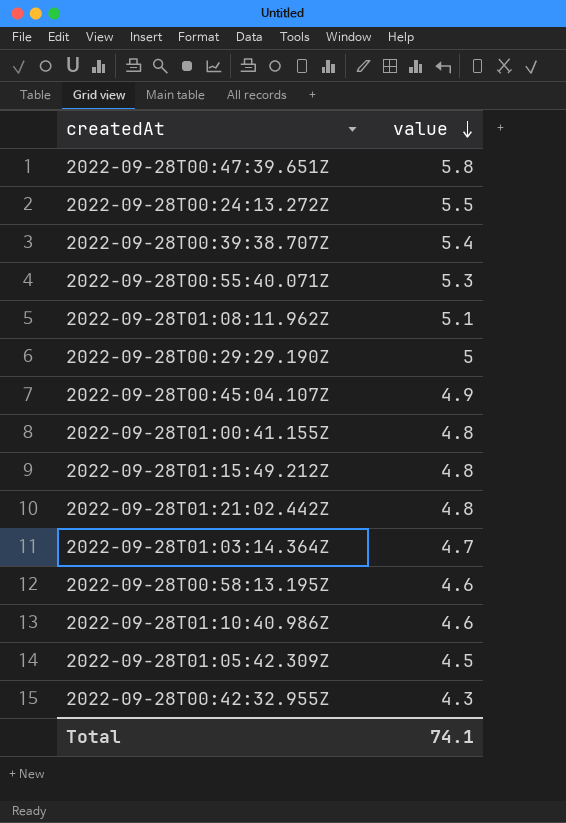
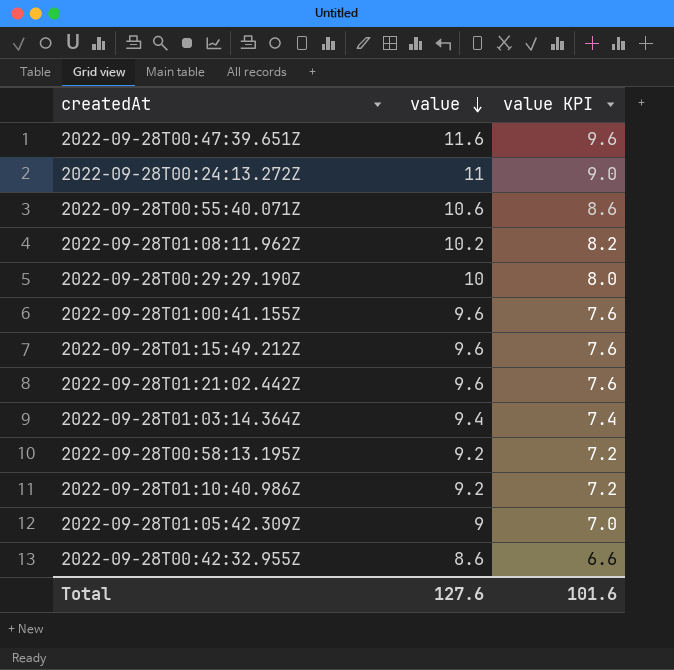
column value KPI | formula: none -> [value] - 2
row 2022-09-28T00:39:38.707Z: 5.4 -> none
row 2022-09-28T00:45:04.107Z: 4.9 -> none
2022-09-28T00:47:39.651Z | value: 5.8 -> 11.6
2022-09-28T00:24:13.272Z | value: 5.5 -> 11
2022-09-28T00:55:40.071Z | value: 5.3 -> 10.6
2022-09-28T01:08:11.962Z | value: 5.1 -> 10.2
2022-09-28T00:29:29.190Z | value: 5 -> 10
2022-09-28T01:00:41.155Z | value: 4.8 -> 9.6
2022-09-28T01:15:49.212Z | value: 4.8 -> 9.6
2022-09-28T01:21:02.442Z | value: 4.8 -> 9.6
2022-09-28T01:03:14.364Z | value: 4.7 -> 9.4
2022-09-28T00:58:13.195Z | value: 4.6 -> 9.2
2022-09-28T01:10:40.986Z | value: 4.6 -> 9.2
2022-09-28T01:05:42.309Z | value: 4.5 -> 9
2022-09-28T00:42:32.955Z | value: 4.3 -> 8.6
Total | value: 74.1 -> 127.6

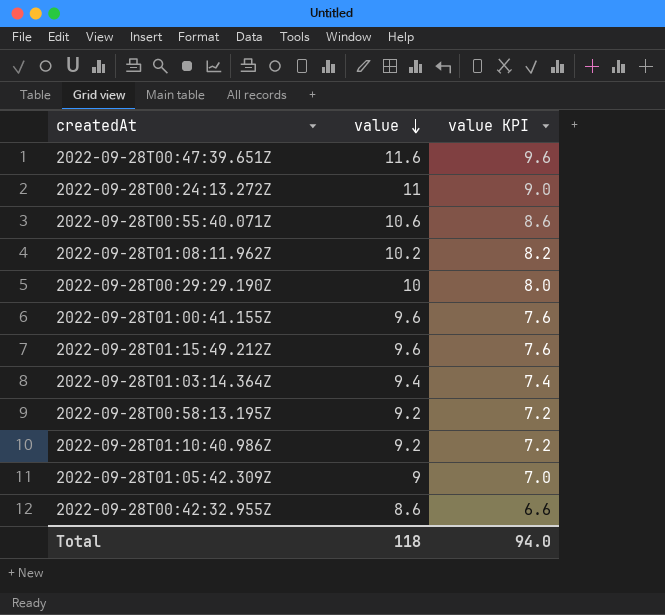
row 2022-09-28T01:21:02.442Z: 9.6 | 7.6 -> none
Total | value: 127.6 -> 118
Total | value KPI: 101.6 -> 94.0

